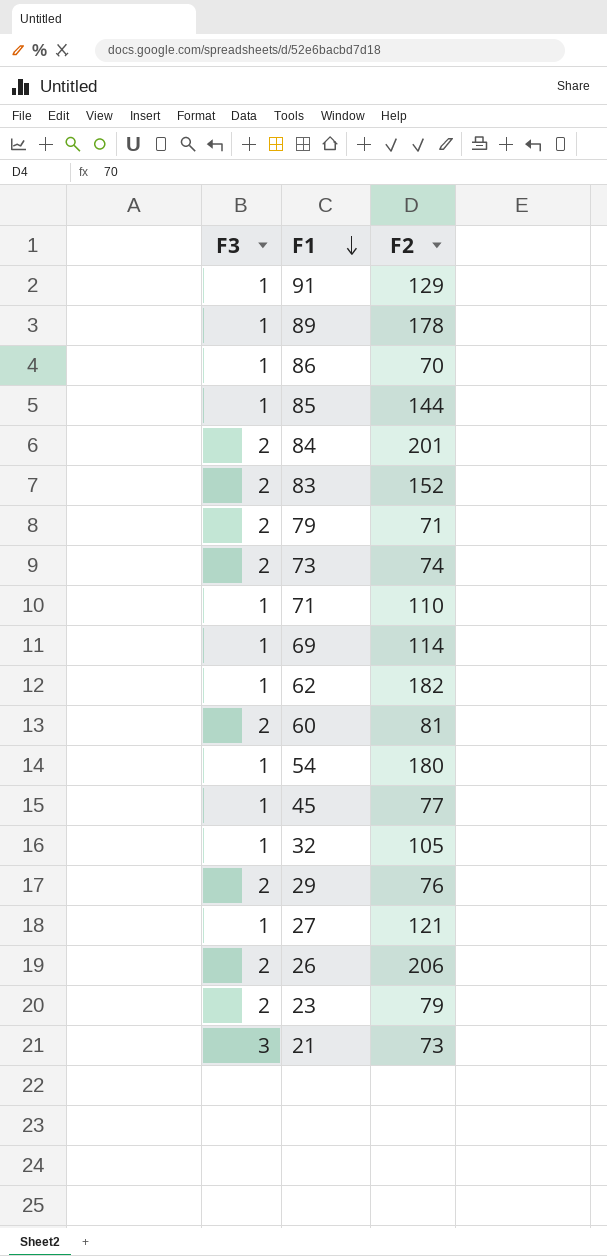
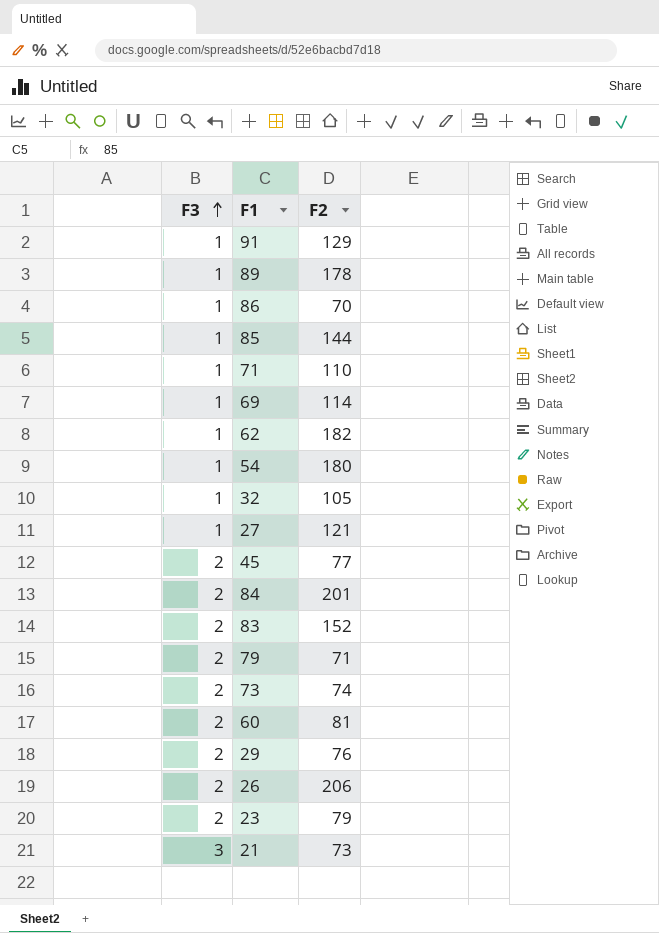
row order: F1 descending -> F3 ascending
45 | F3: 1 -> 2

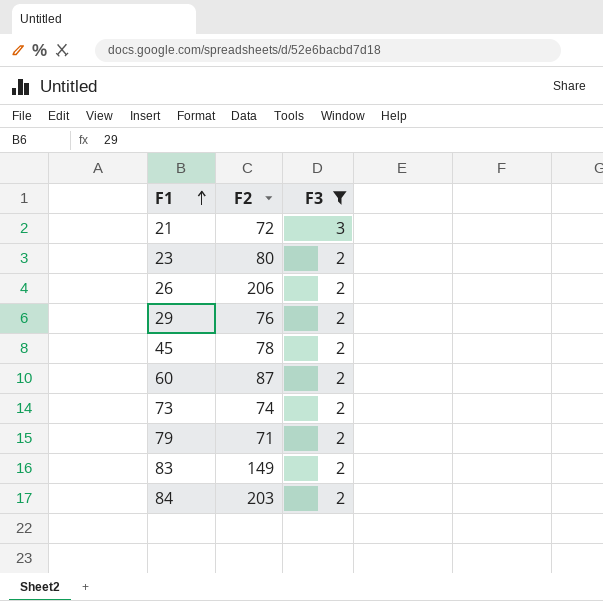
filter: none -> F3 != 1
row order: F3 ascending -> F1 ascending
column F3 | position: 1 -> 3
21 | F2: 73 -> 72
23 | F2: 79 -> 80
45 | F2: 77 -> 78
60 | F2: 81 -> 87
83 | F2: 152 -> 149
84 | F2: 201 -> 203

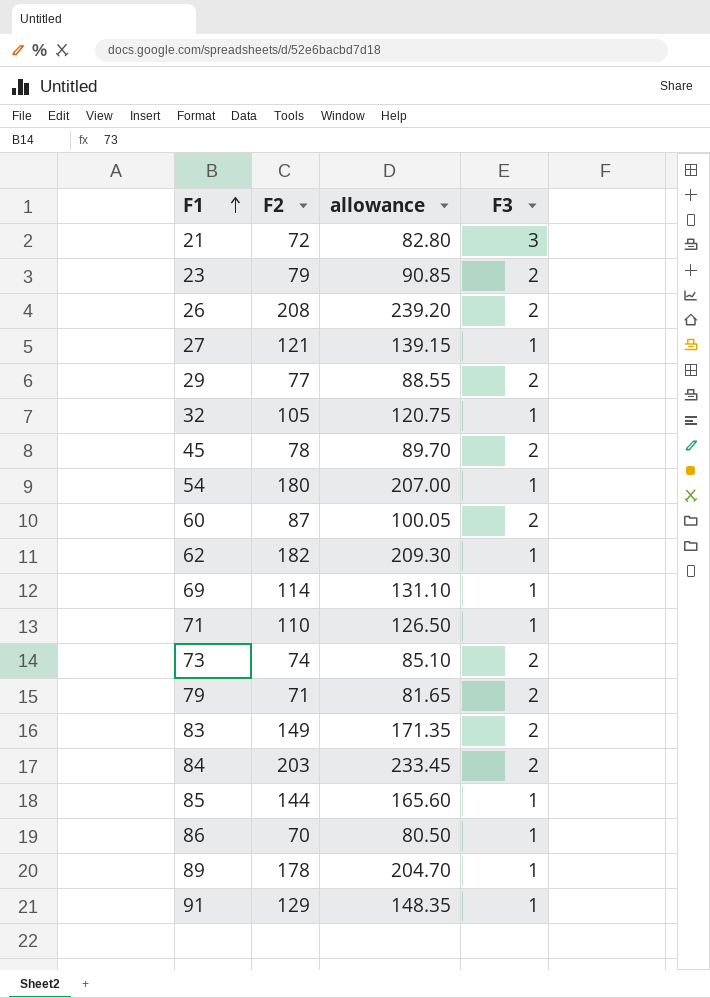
filter: F3 != 1 -> none
column allowance | formula: none -> [F2] * 1.15
23 | F2: 80 -> 79
26 | F2: 206 -> 208
29 | F2: 76 -> 77

